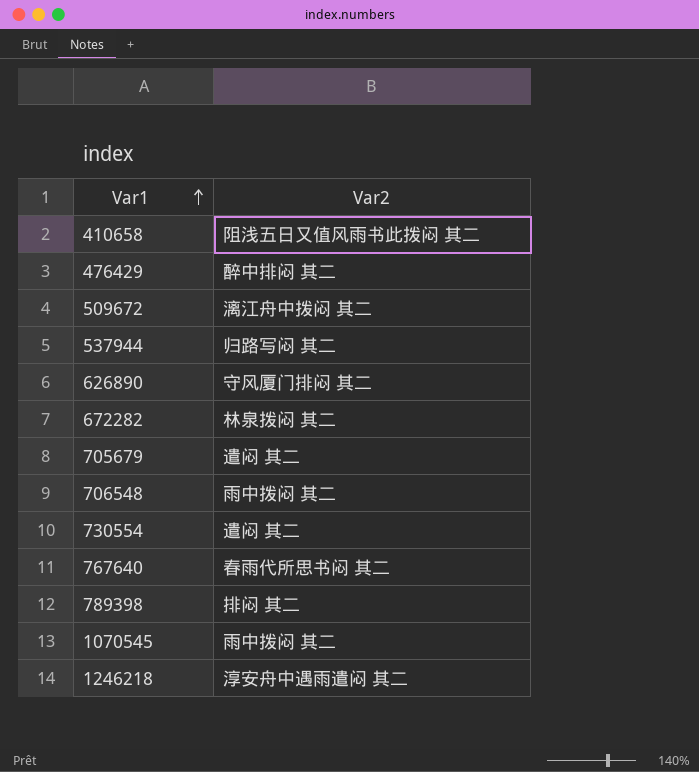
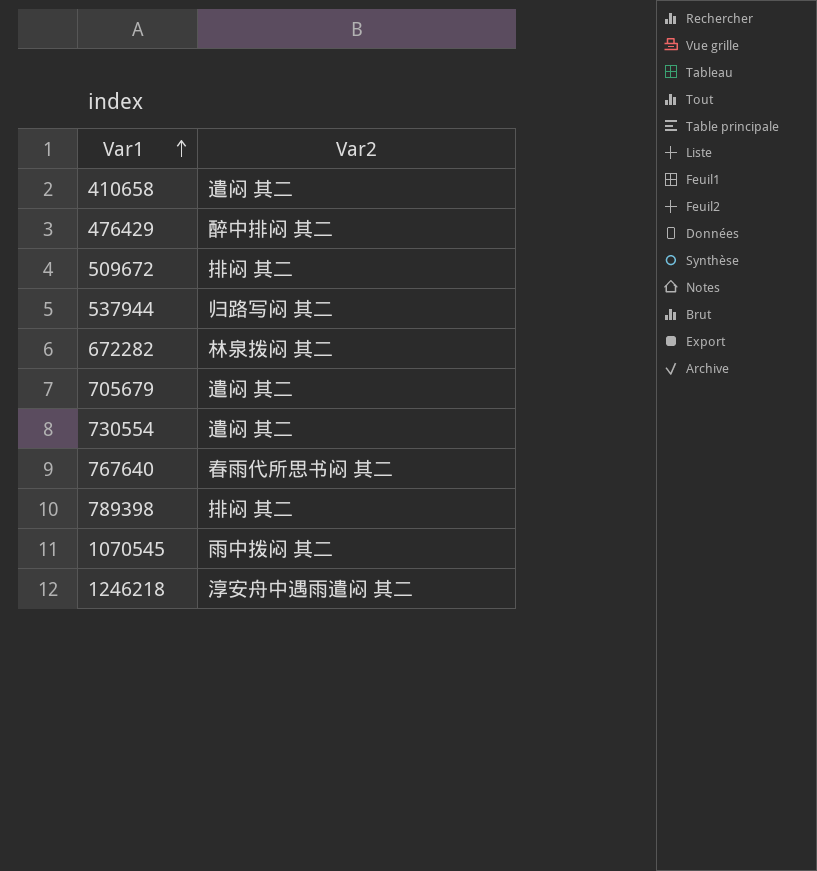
row 626890: 守风厦门排闷 其二 -> none
row 706548: 雨中拨闷 其二 -> none
410658 | Var2: 阻浅五日又值风雨书此拨闷 其二 -> 遣闷 其二
509672 | Var2: 漓江舟中拨闷 其二 -> 排闷 其二

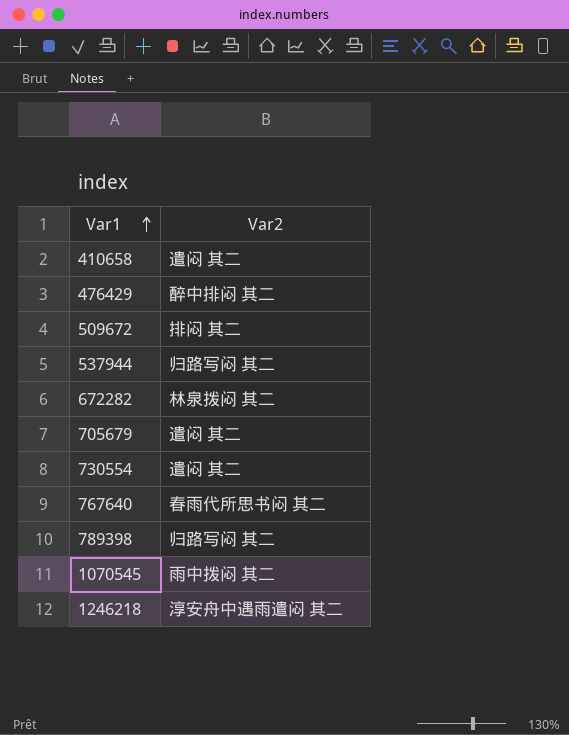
789398 | Var2: 排闷 其二 -> 归路写闷 其二

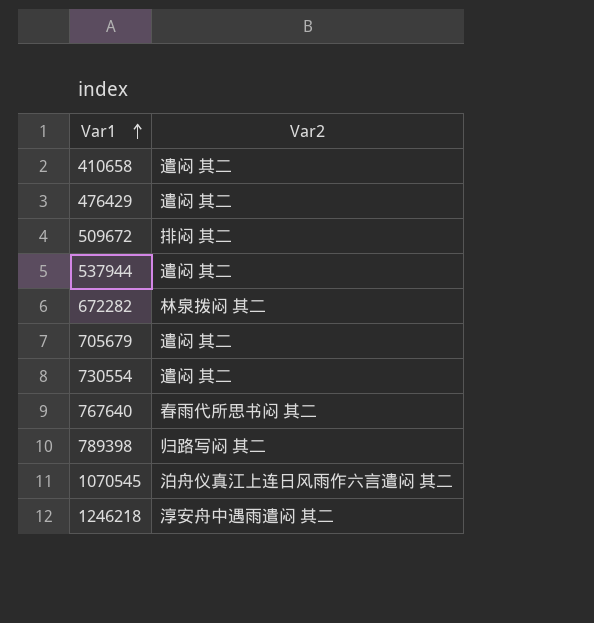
476429 | Var2: 醉中排闷 其二 -> 遣闷 其二
537944 | Var2: 归路写闷 其二 -> 遣闷 其二
1070545 | Var2: 雨中拨闷 其二 -> 泊舟仪真江上连日风雨作六言遣闷 其二

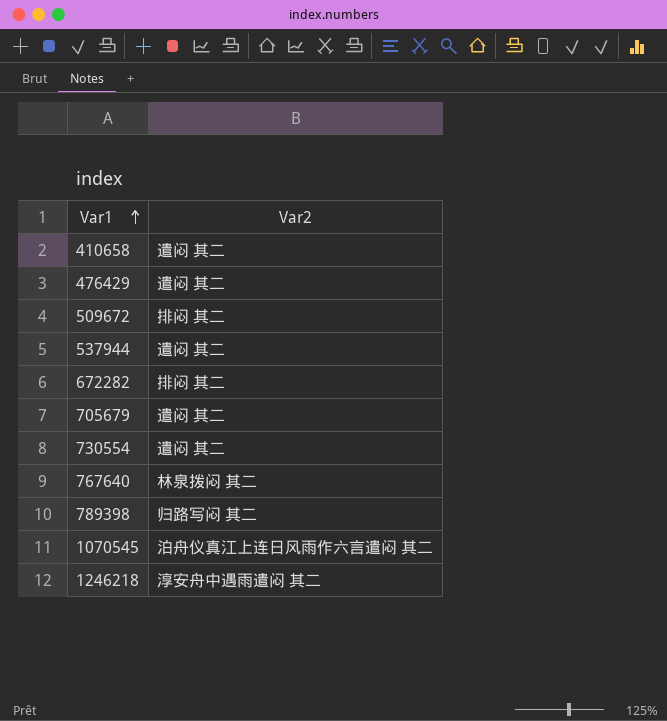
672282 | Var2: 林泉拨闷 其二 -> 排闷 其二
767640 | Var2: 春雨代所思书闷 其二 -> 林泉拨闷 其二

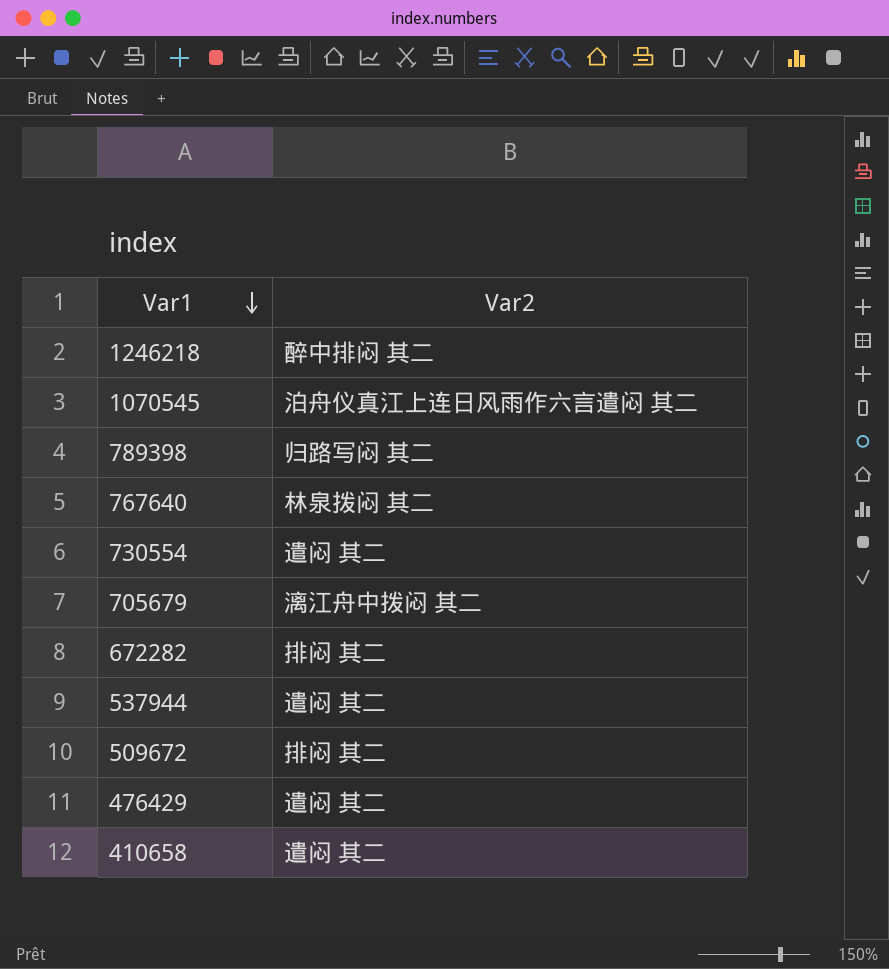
row order: Var1 ascending -> Var1 descending
1246218 | Var2: 淳安舟中遇雨遣闷 其二 -> 醉中排闷 其二
705679 | Var2: 遣闷 其二 -> 漓江舟中拨闷 其二

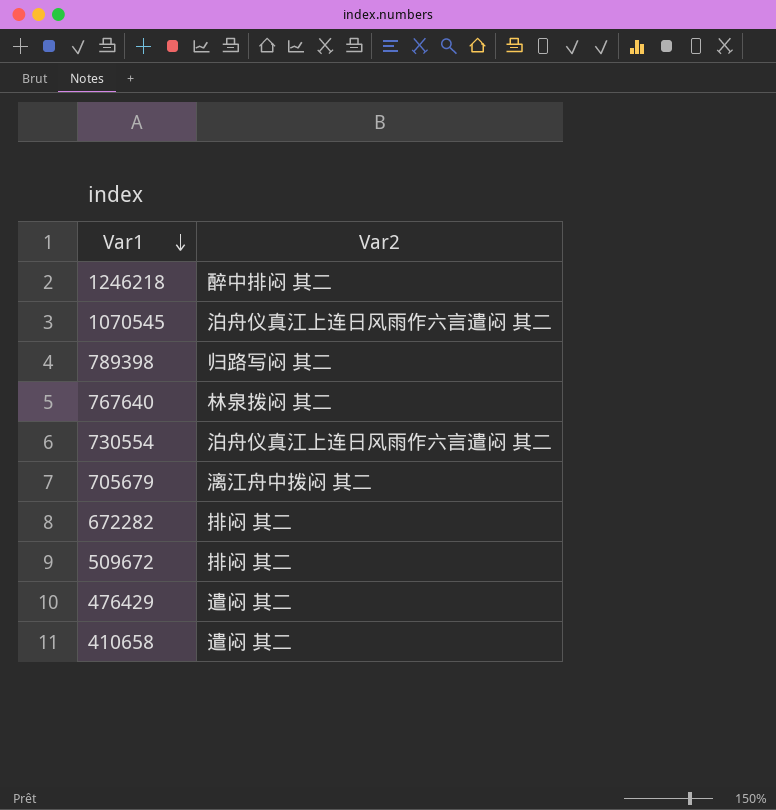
row 537944: 遣闷 其二 -> none
730554 | Var2: 遣闷 其二 -> 泊舟仪真江上连日风雨作六言遣闷 其二

